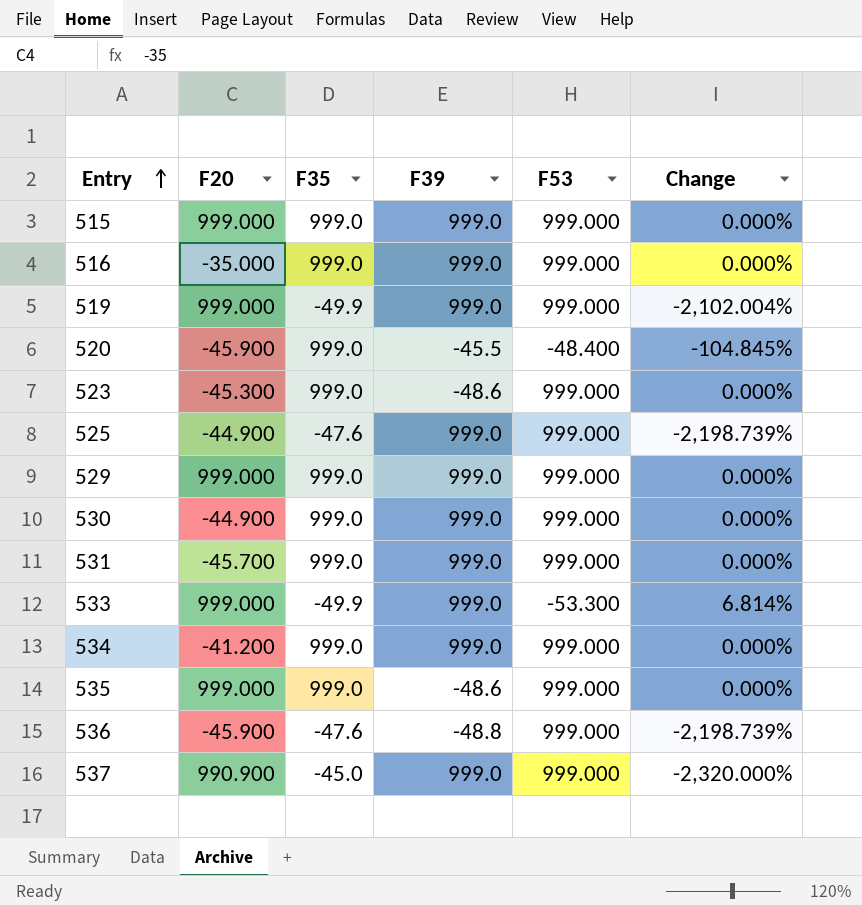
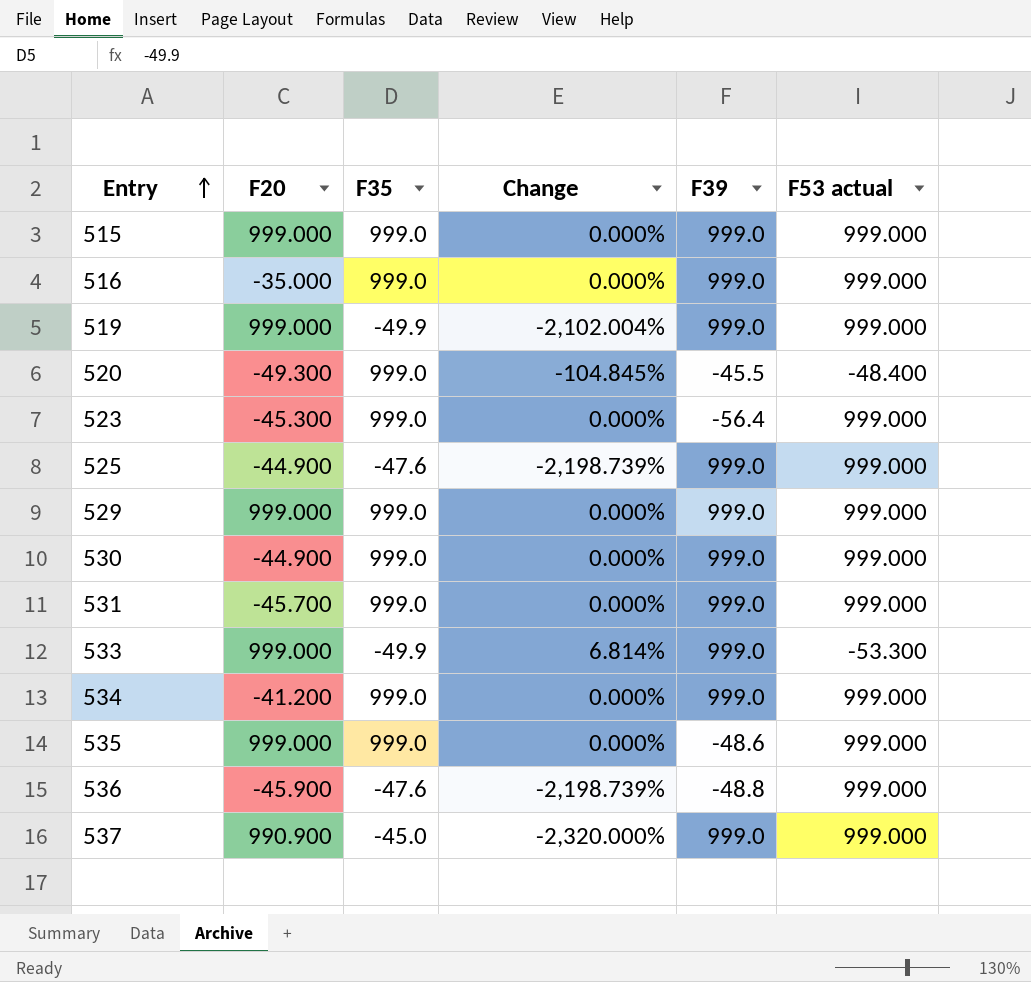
column Change | position: 6 -> 4
column name: F53 -> F53 actual
520 | F20: -45.900 -> -49.300
523 | F39: -48.6 -> -56.4

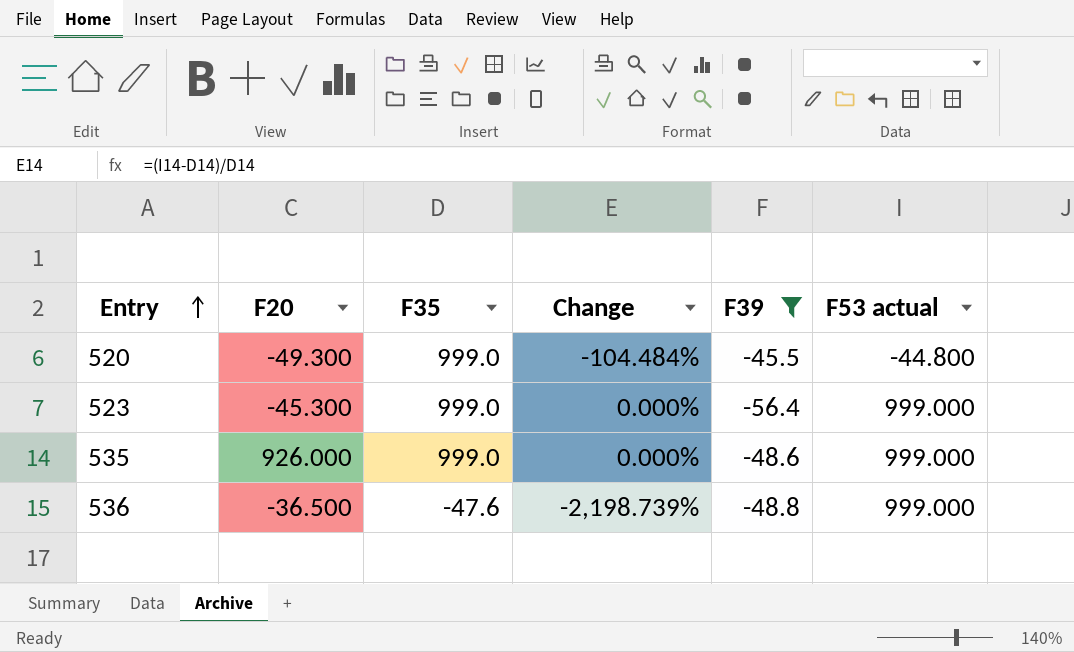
filter: none -> F39 != 999.0
520 | Change: -104.845% -> -104.484%
520 | F53 actual: -48.400 -> -44.800
535 | F20: 999.000 -> 926.000
536 | F20: -45.900 -> -36.500

